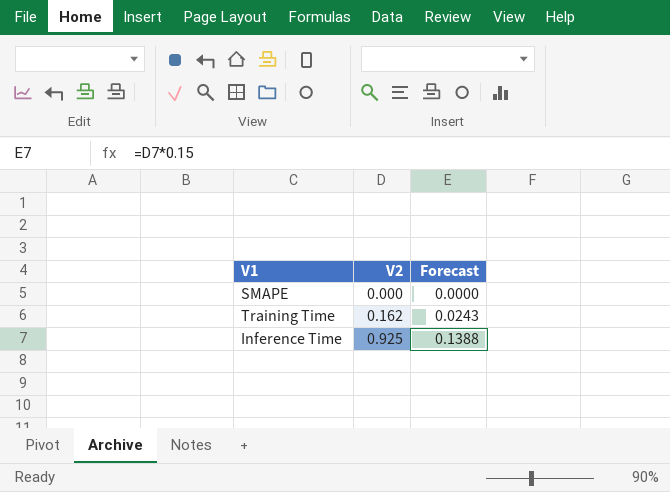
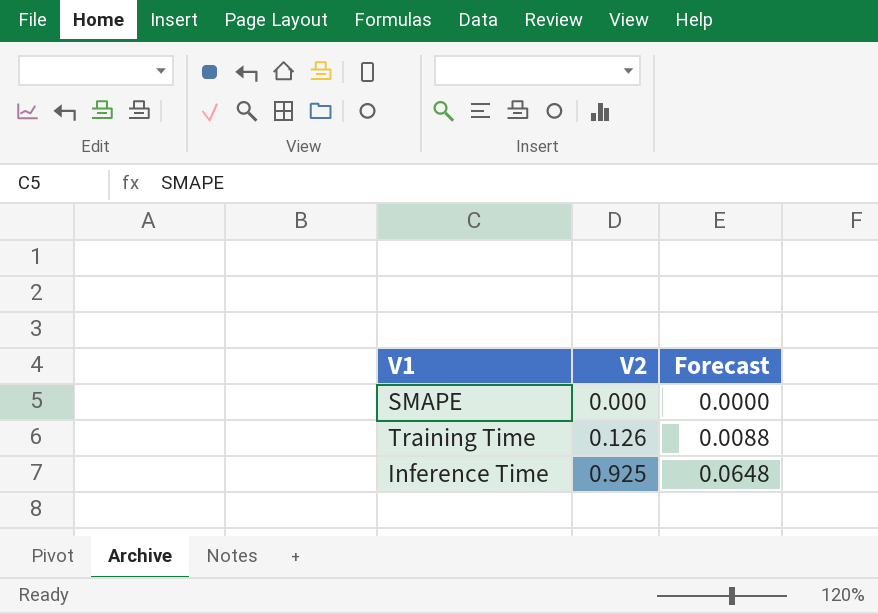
column Forecast | formula: [V2] * 0.15 -> [V2] * 0.07
Training Time | V2: 0.162 -> 0.126

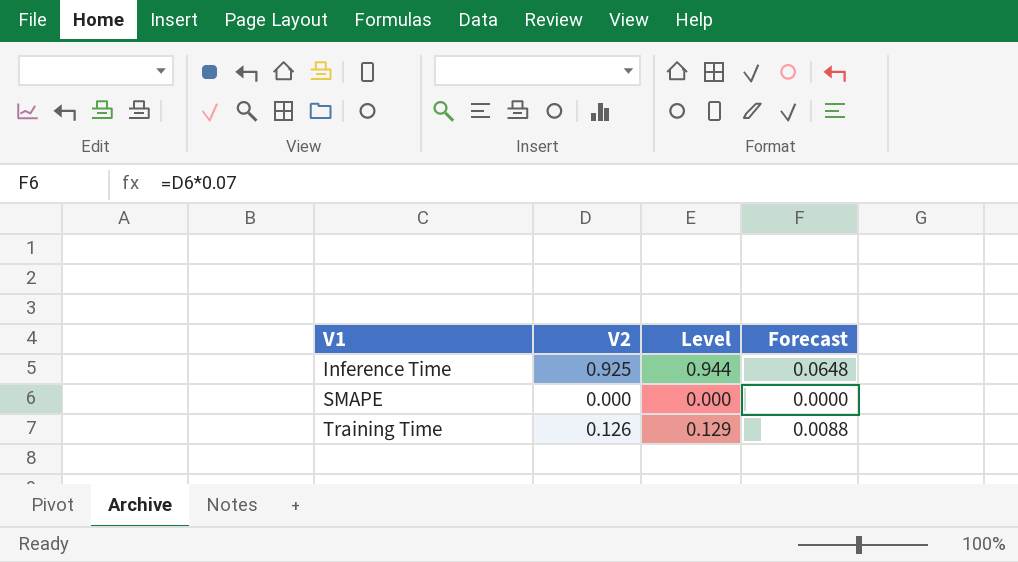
row order: V2 ascending -> V1 ascending
column Level | formula: none -> [V2] * 1.02

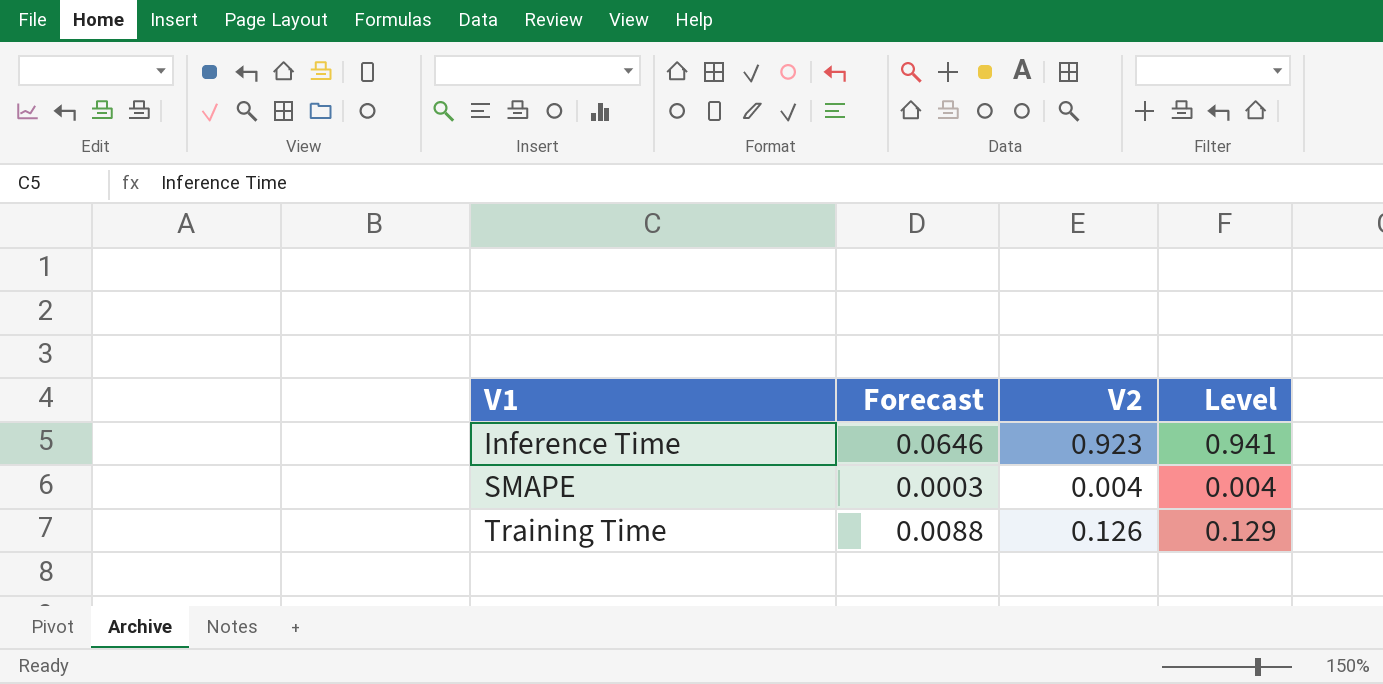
column Forecast | position: 4 -> 2
Inference Time | Forecast: 0.0648 -> 0.0646
Inference Time | V2: 0.925 -> 0.923
Inference Time | Level: 0.944 -> 0.941
SMAPE | Forecast: 0.0000 -> 0.0003
SMAPE | V2: 0.000 -> 0.004
SMAPE | Level: 0.000 -> 0.004

